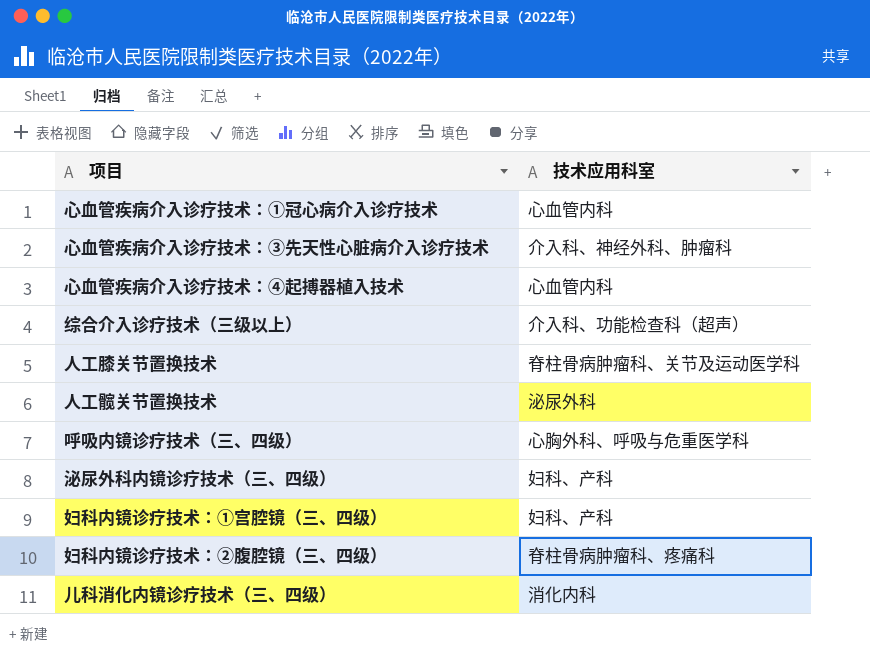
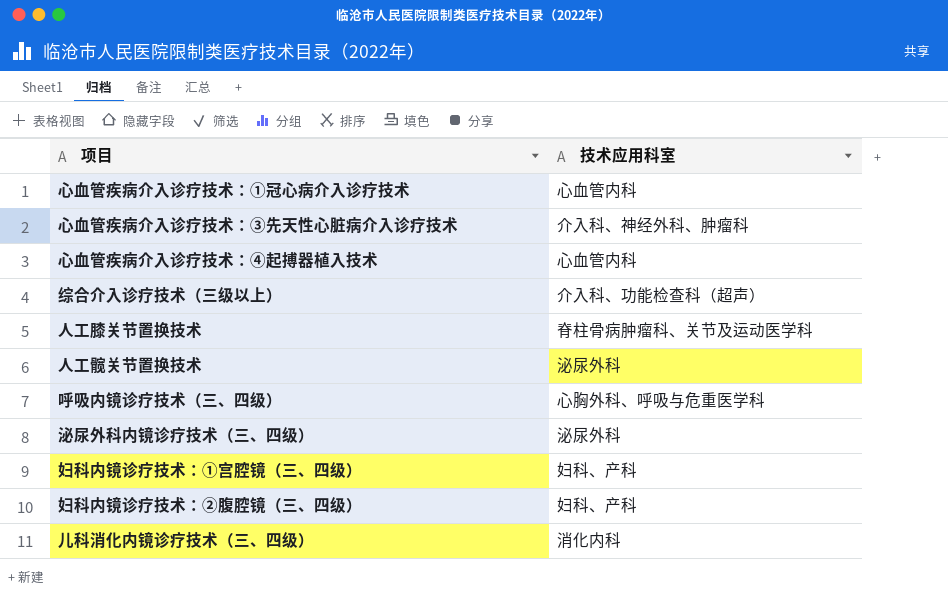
泌尿外科内镜诊疗技术（三、四级） | 技术应用科室: 妇科、产科 -> 泌尿外科
妇科内镜诊疗技术：②腹腔镜（三、四级） | 技术应用科室: 脊柱骨病肿瘤科、疼痛科 -> 妇科、产科

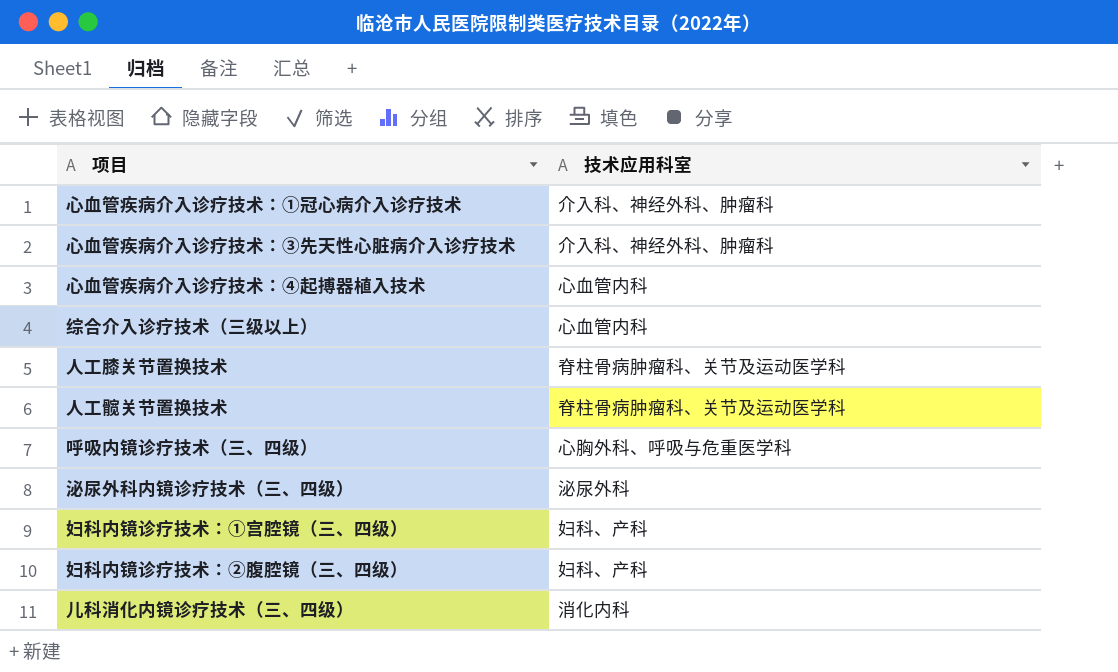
心血管疾病介入诊疗技术：①冠心病介入诊疗技术 | 技术应用科室: 心血管内科 -> 介入科、神经外科、肿瘤科
综合介入诊疗技术（三级以上） | 技术应用科室: 介入科、功能检查科（超声） -> 心血管内科
人工髋关节置换技术 | 技术应用科室: 泌尿外科 -> 脊柱骨病肿瘤科、关节及运动医学科

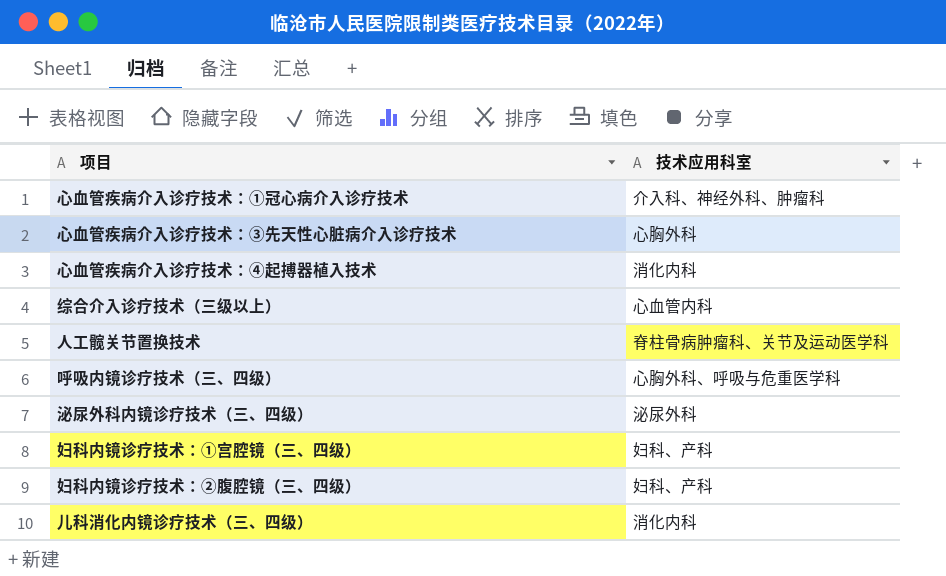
row 人工膝关节置换技术: 脊柱骨病肿瘤科、关节及运动医学科 -> none
心血管疾病介入诊疗技术：③先天性心脏病介入诊疗技术 | 技术应用科室: 介入科、神经外科、肿瘤科 -> 心胸外科
心血管疾病介入诊疗技术：④起搏器植入技术 | 技术应用科室: 心血管内科 -> 消化内科

